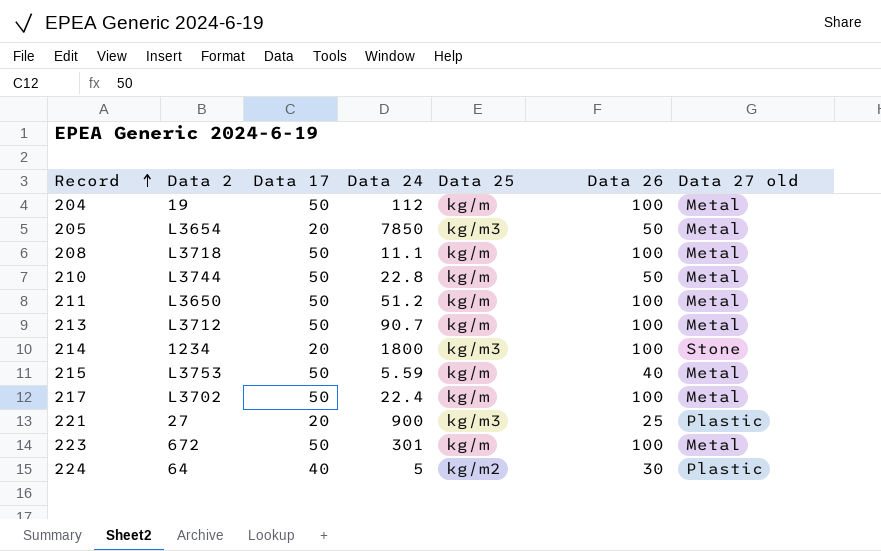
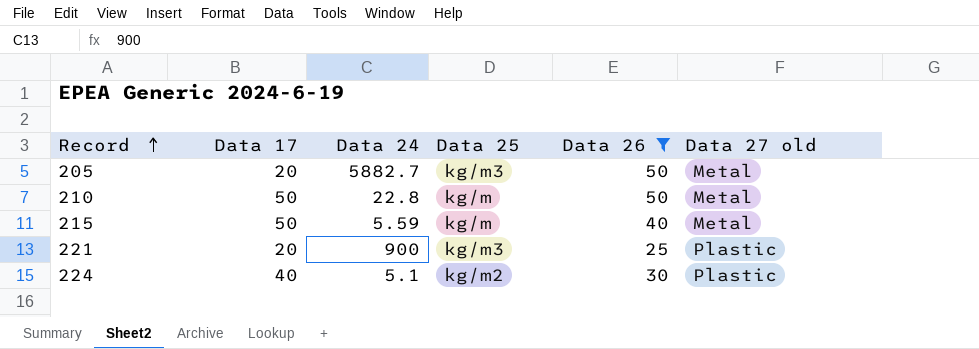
filter: none -> Data 26 != 100
column Data 2 | position: 2 -> none
205 | Data 24: 7850 -> 5882.7
224 | Data 24: 5 -> 5.1

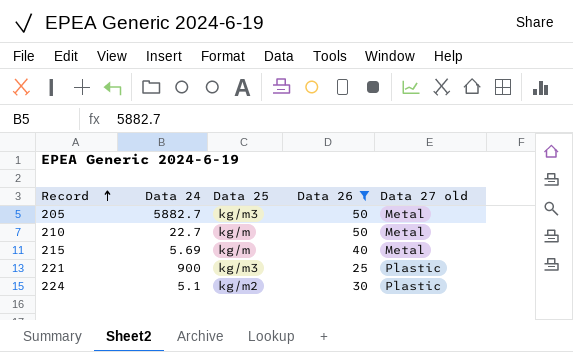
column Data 17 | position: 2 -> none
210 | Data 24: 22.8 -> 22.7
215 | Data 24: 5.59 -> 5.69

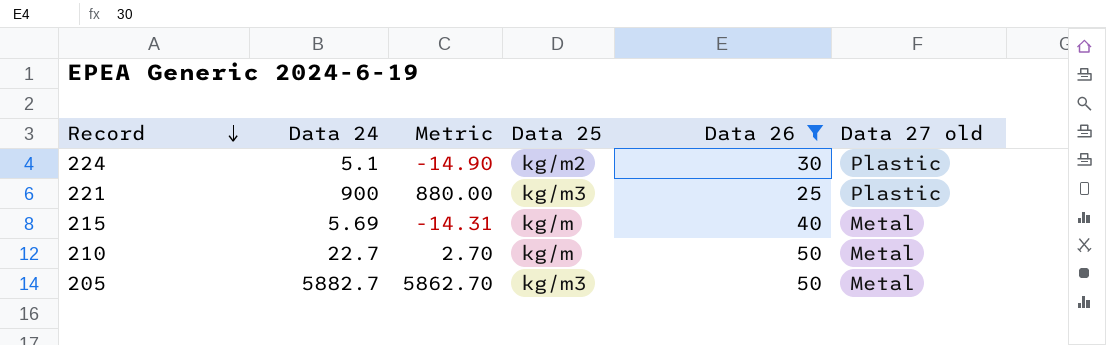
row order: Record ascending -> Record descending
column Metric | formula: none -> [Data 24] - 20

